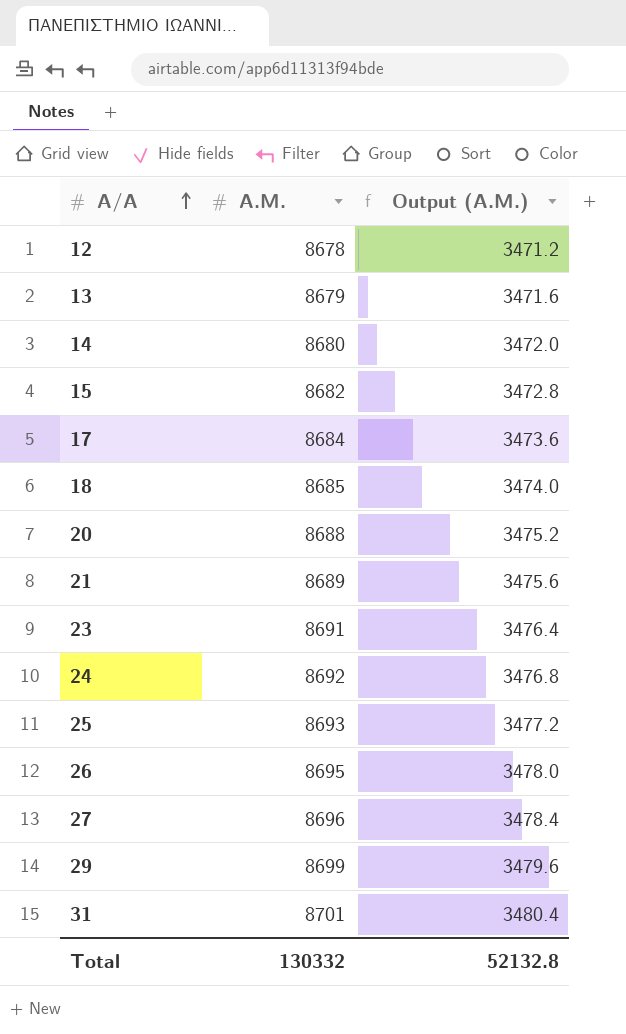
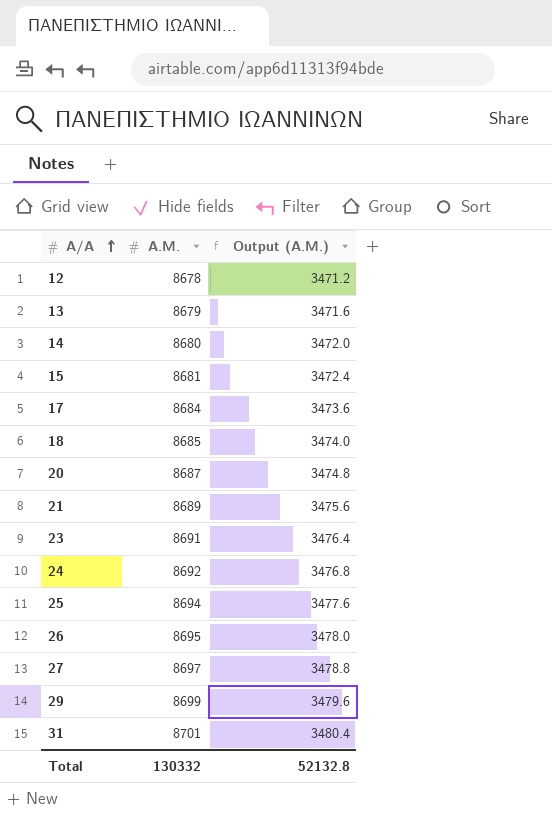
15 | Α.Μ.: 8682 -> 8681
15 | Output (Α.Μ.): 3472.8 -> 3472.4
20 | Α.Μ.: 8688 -> 8687
20 | Output (Α.Μ.): 3475.2 -> 3474.8
25 | Α.Μ.: 8693 -> 8694
25 | Output (Α.Μ.): 3477.2 -> 3477.6
27 | Α.Μ.: 8696 -> 8697
27 | Output (Α.Μ.): 3478.4 -> 3478.8

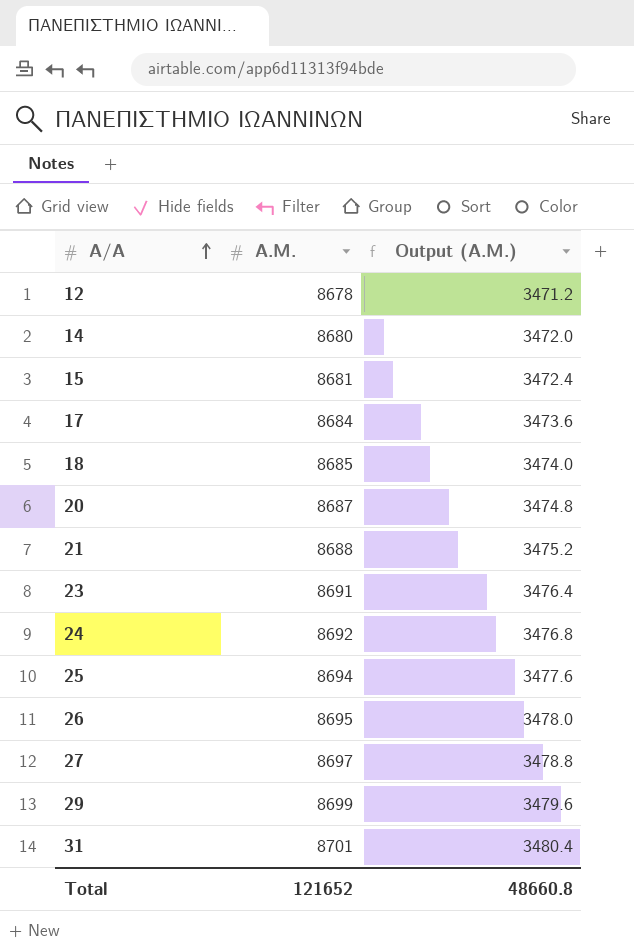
row 13: 8679 | 3471.6 -> none
21 | Α.Μ.: 8689 -> 8688
21 | Output (Α.Μ.): 3475.6 -> 3475.2
Total | Α.Μ.: 130332 -> 121652
Total | Output (Α.Μ.): 52132.8 -> 48660.8

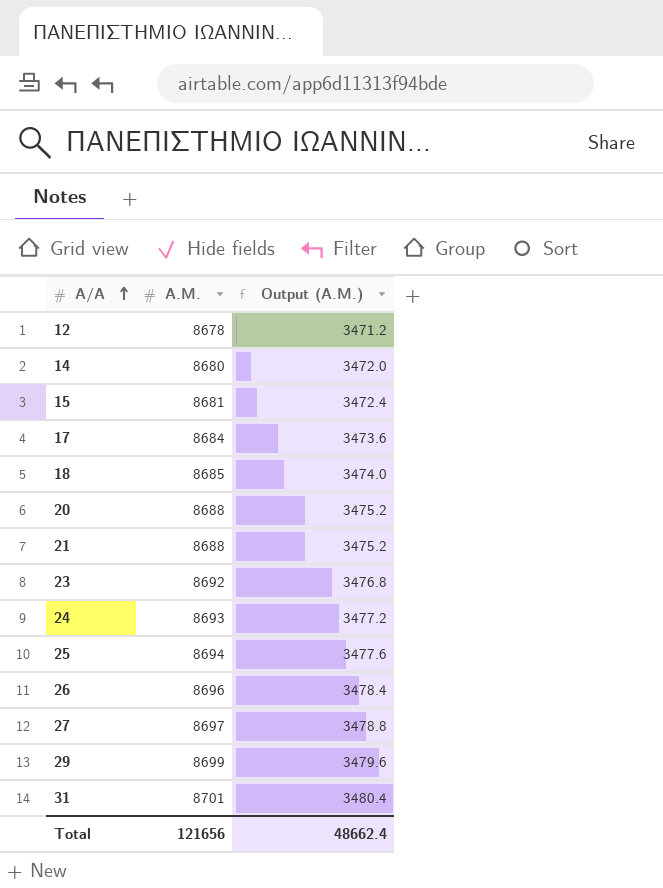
20 | Α.Μ.: 8687 -> 8688
20 | Output (Α.Μ.): 3474.8 -> 3475.2
23 | Α.Μ.: 8691 -> 8692
23 | Output (Α.Μ.): 3476.4 -> 3476.8
24 | Α.Μ.: 8692 -> 8693
24 | Output (Α.Μ.): 3476.8 -> 3477.2
26 | Α.Μ.: 8695 -> 8696
26 | Output (Α.Μ.): 3478.0 -> 3478.4
Total | Α.Μ.: 121652 -> 121656
Total | Output (Α.Μ.): 48660.8 -> 48662.4

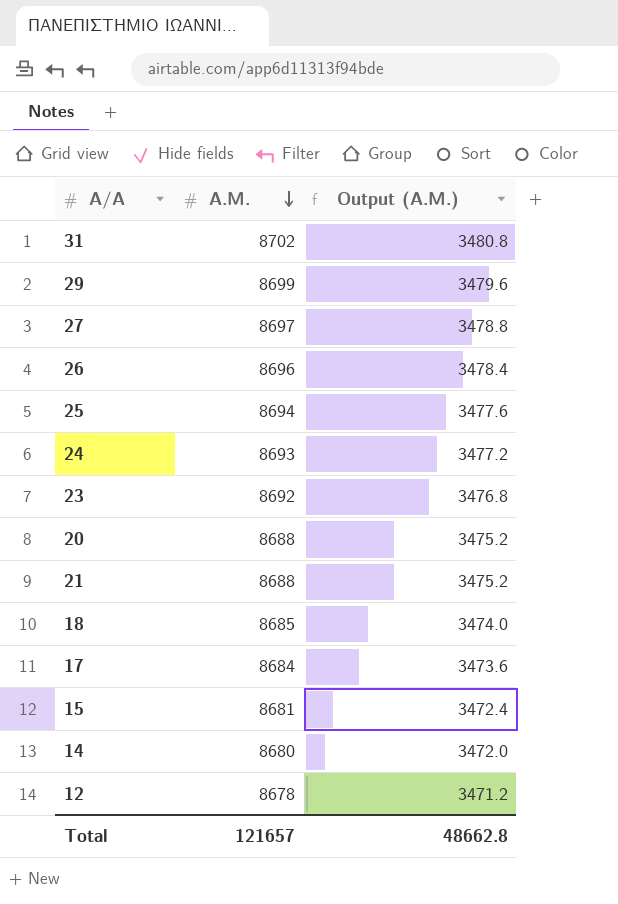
row order: Α/Α ascending -> Α.Μ. descending
31 | Α.Μ.: 8701 -> 8702
31 | Output (Α.Μ.): 3480.4 -> 3480.8
Total | Α.Μ.: 121656 -> 121657
Total | Output (Α.Μ.): 48662.4 -> 48662.8

